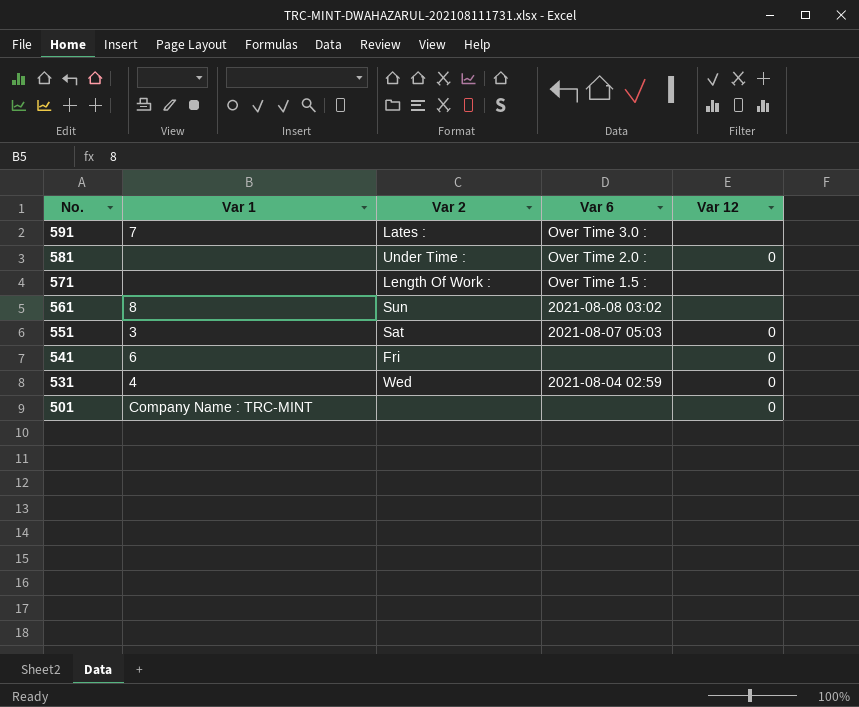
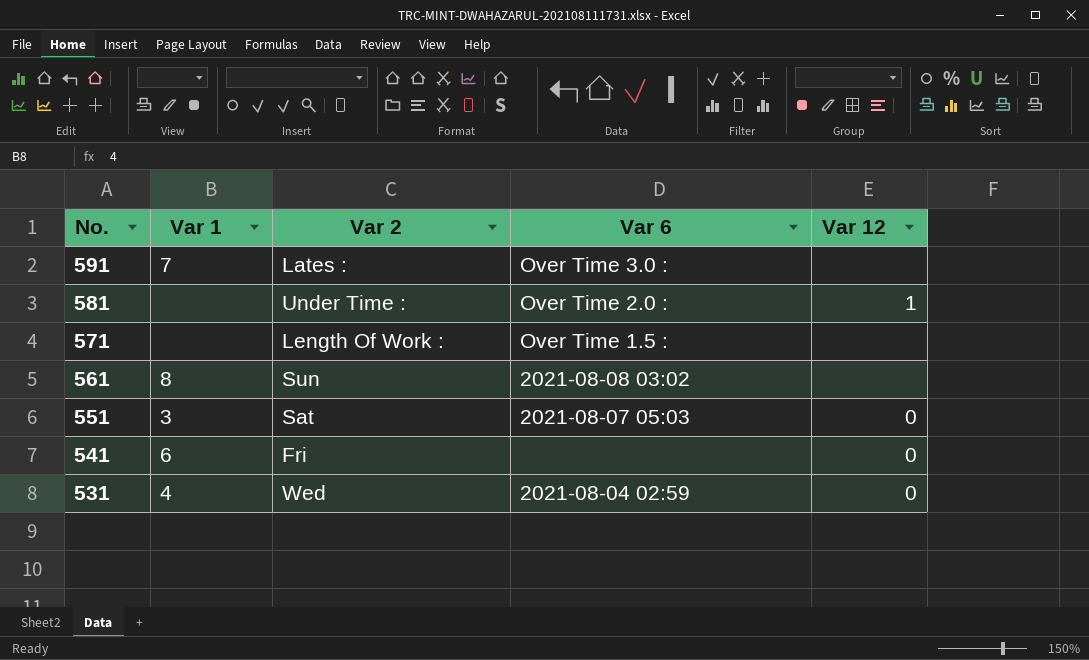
row 501: Company Name : TRC-MINT | none | none | 0 -> none
581 | Var 12: 0 -> 1

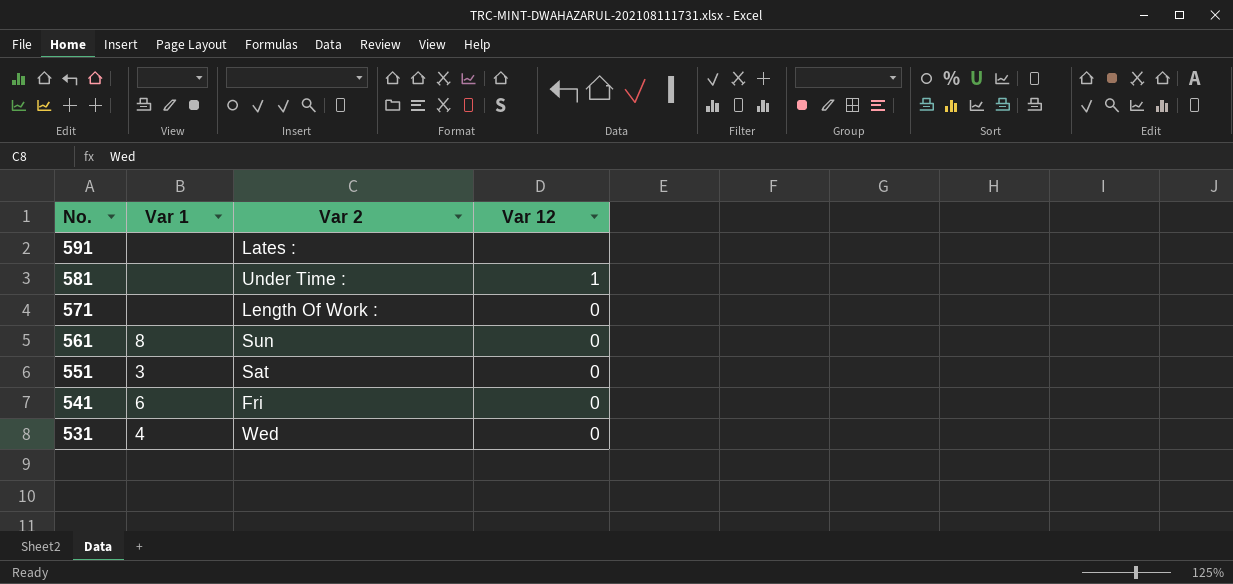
column Var 6 | position: 4 -> none
591 | Var 1: 7 -> none
571 | Var 12: none -> 0
561 | Var 12: none -> 0

